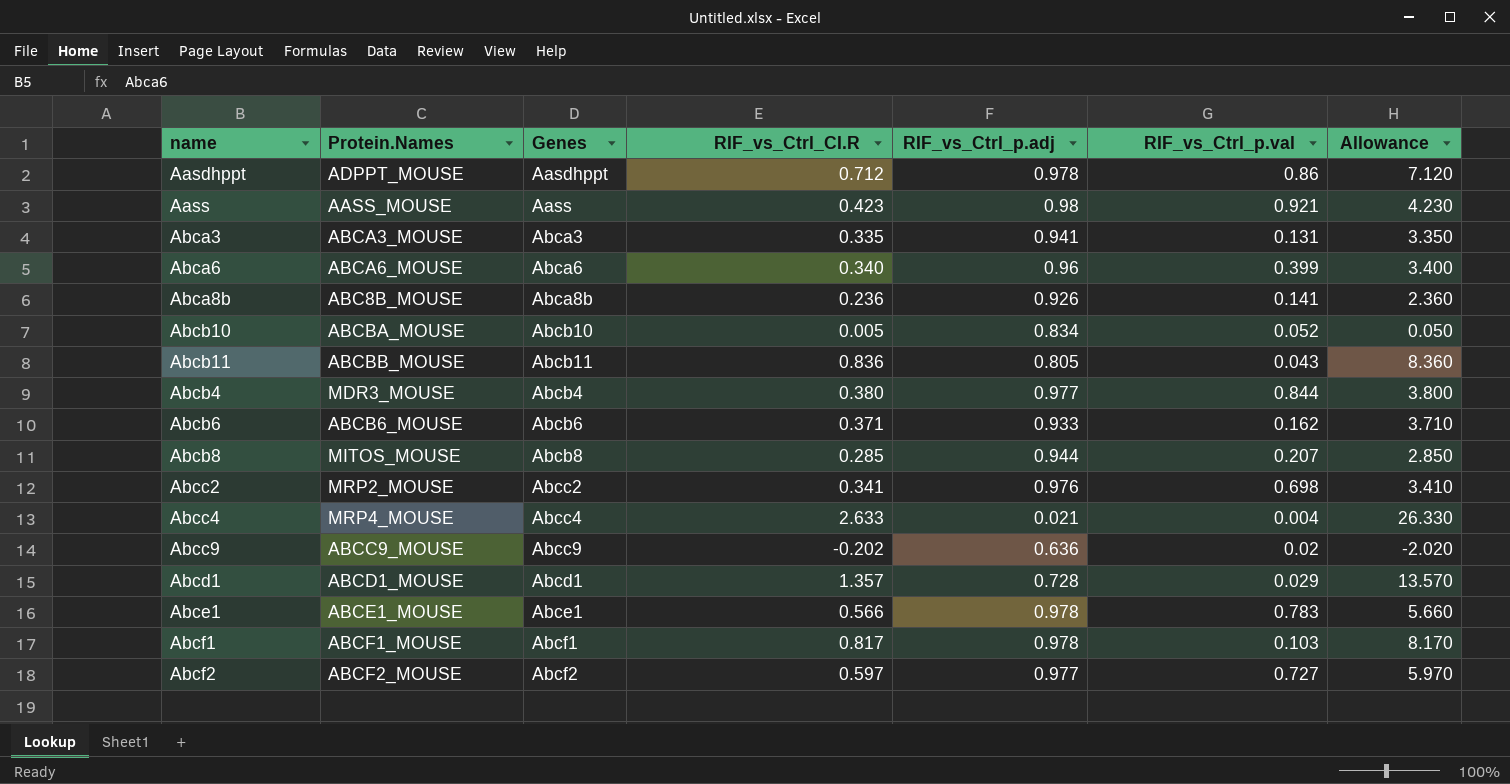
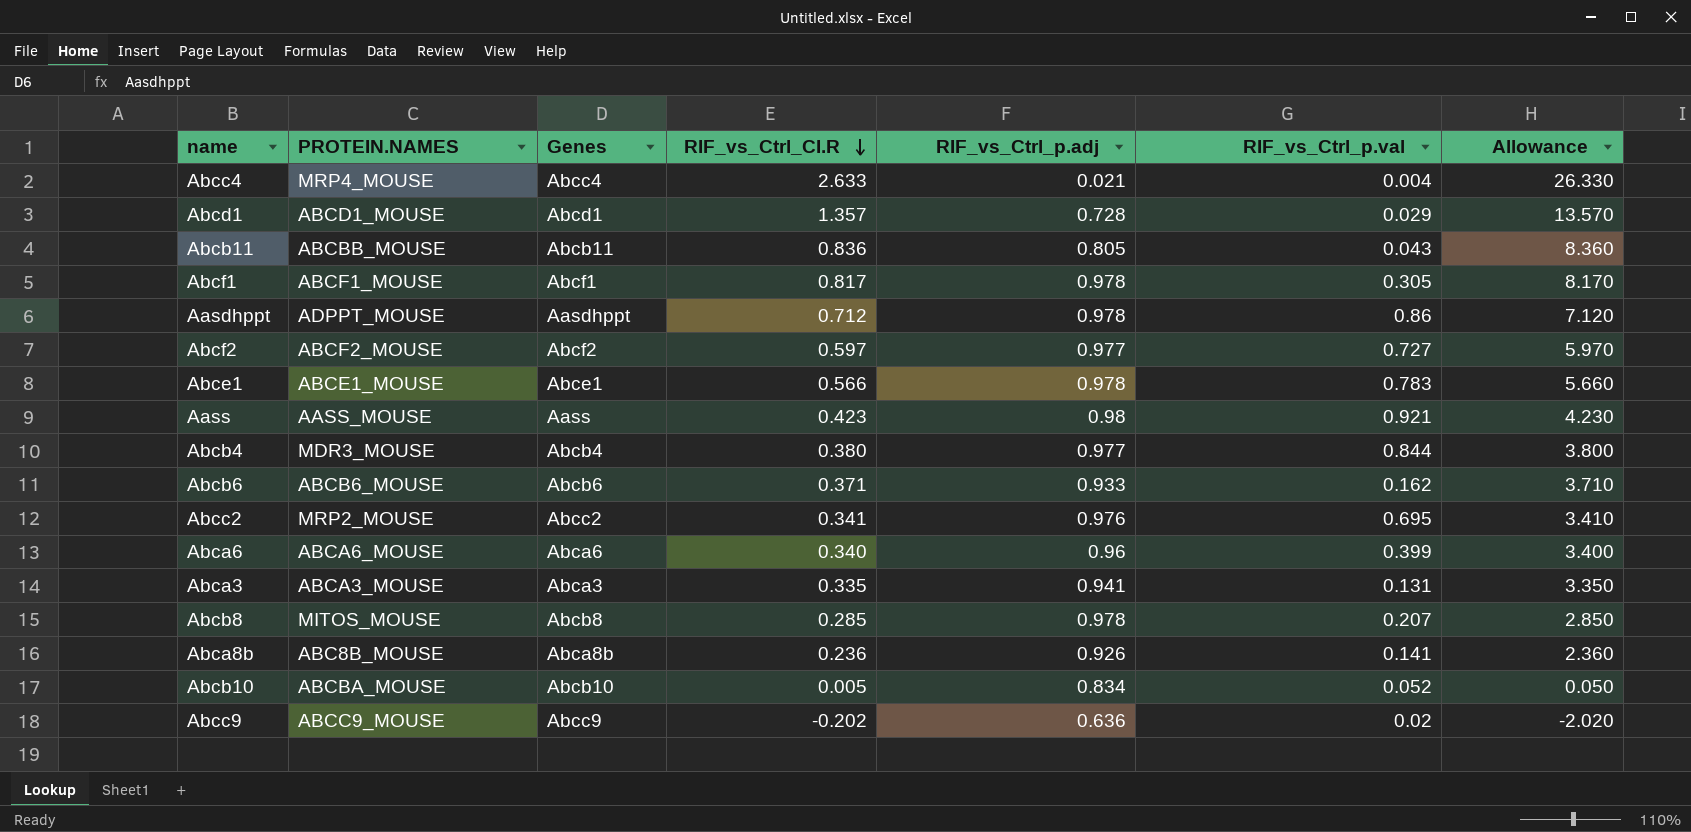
row order: none -> RIF_vs_Ctrl_CI.R descending
column name: Protein.Names -> PROTEIN.NAMES
Abcf1 | RIF_vs_Ctrl_p.val: 0.103 -> 0.305
Abcc2 | RIF_vs_Ctrl_p.val: 0.698 -> 0.695
Abcb8 | RIF_vs_Ctrl_p.adj: 0.944 -> 0.978

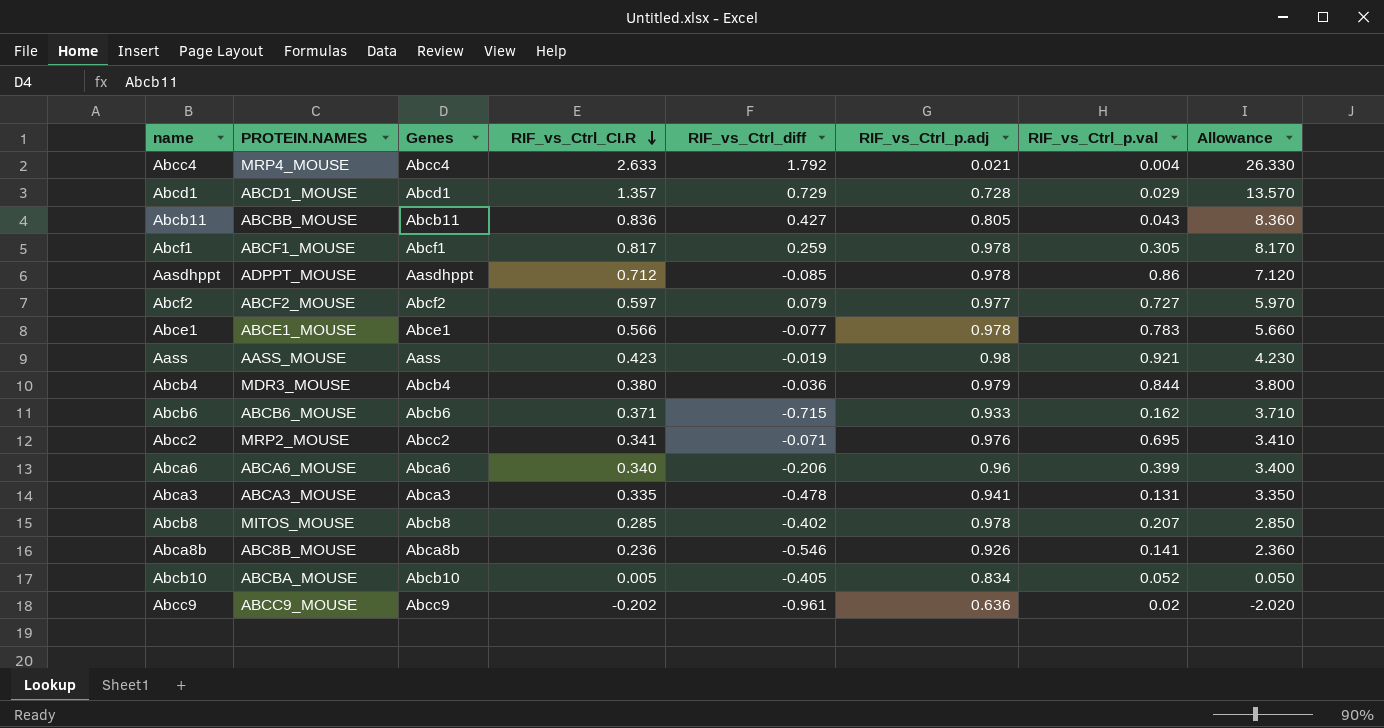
column RIF_vs_Ctrl_diff | position: none -> 5
Abcb4 | RIF_vs_Ctrl_p.adj: 0.977 -> 0.979

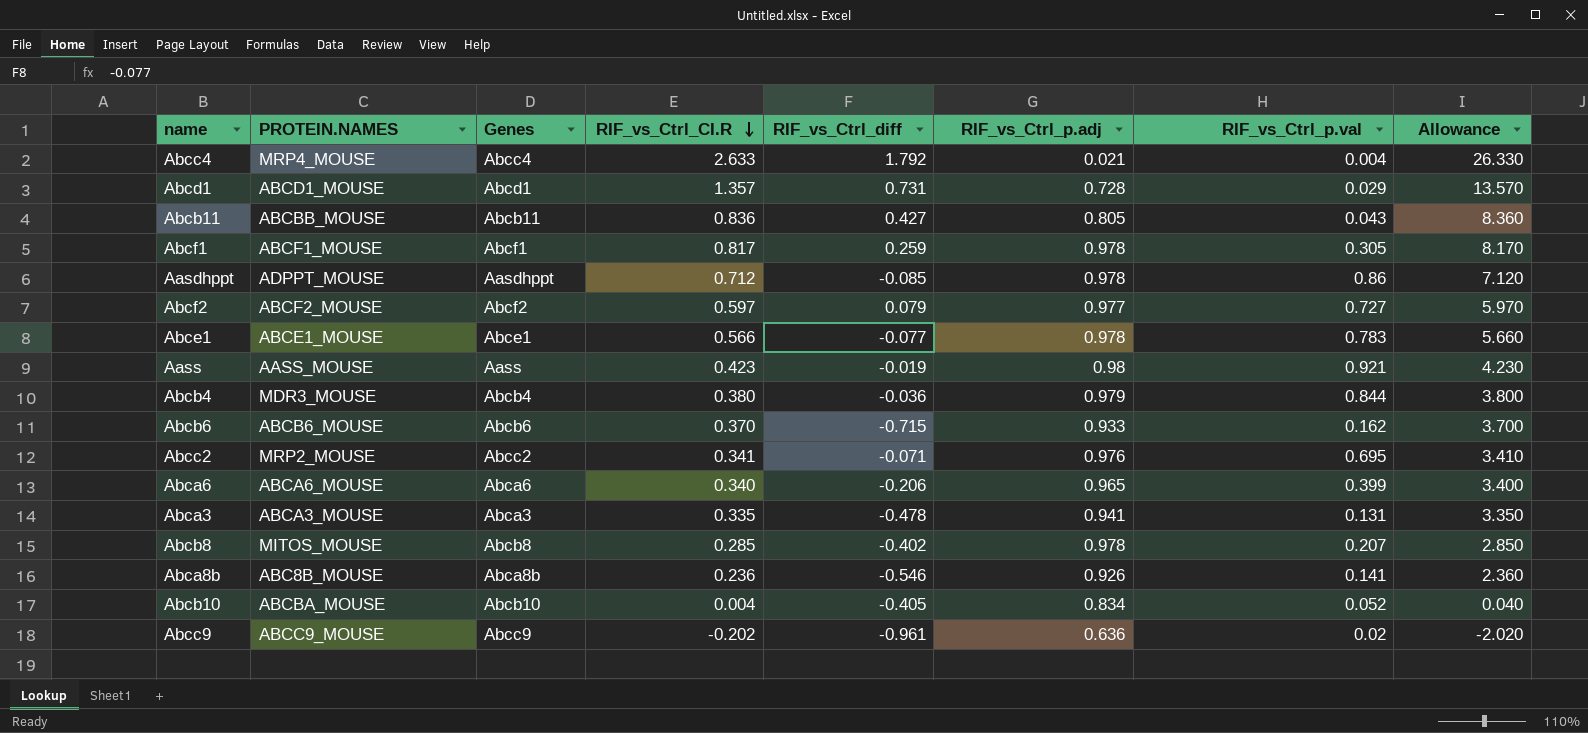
Abcd1 | RIF_vs_Ctrl_diff: 0.729 -> 0.731
Abcb6 | RIF_vs_Ctrl_CI.R: 0.371 -> 0.370
Abcb6 | Allowance: 3.710 -> 3.700
Abca6 | RIF_vs_Ctrl_p.adj: 0.96 -> 0.965
Abcb10 | RIF_vs_Ctrl_CI.R: 0.005 -> 0.004
Abcb10 | Allowance: 0.050 -> 0.040

